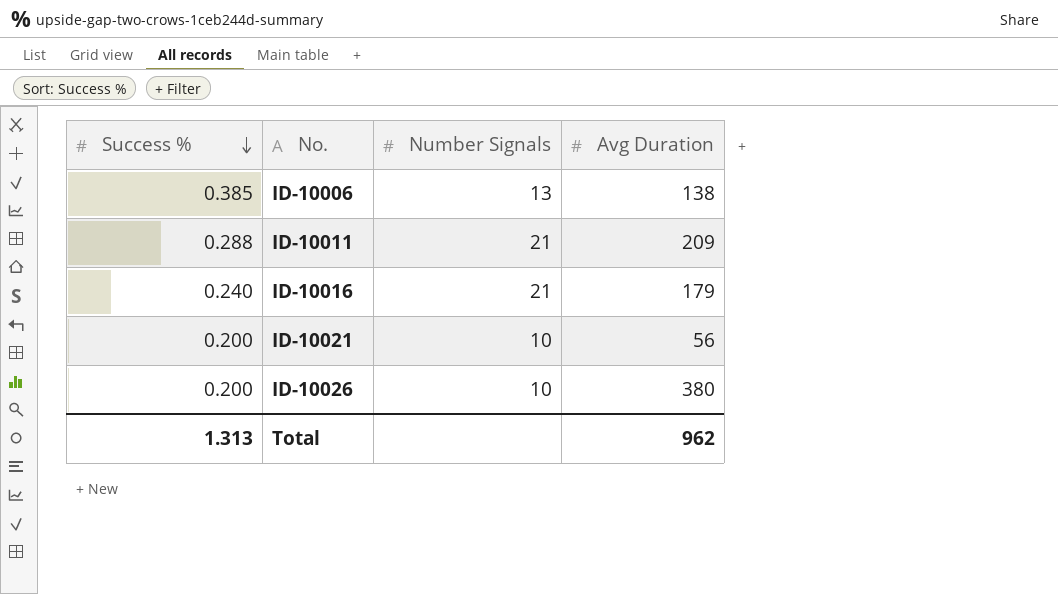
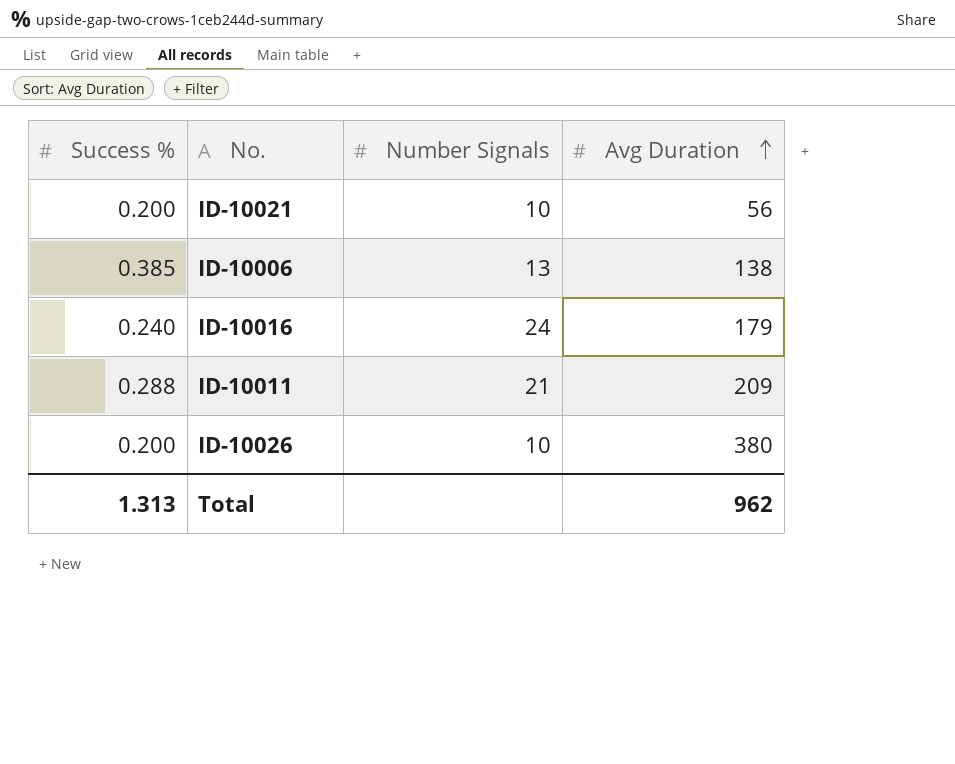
row order: Success % descending -> Avg Duration ascending
ID-10016 | Number Signals: 21 -> 24

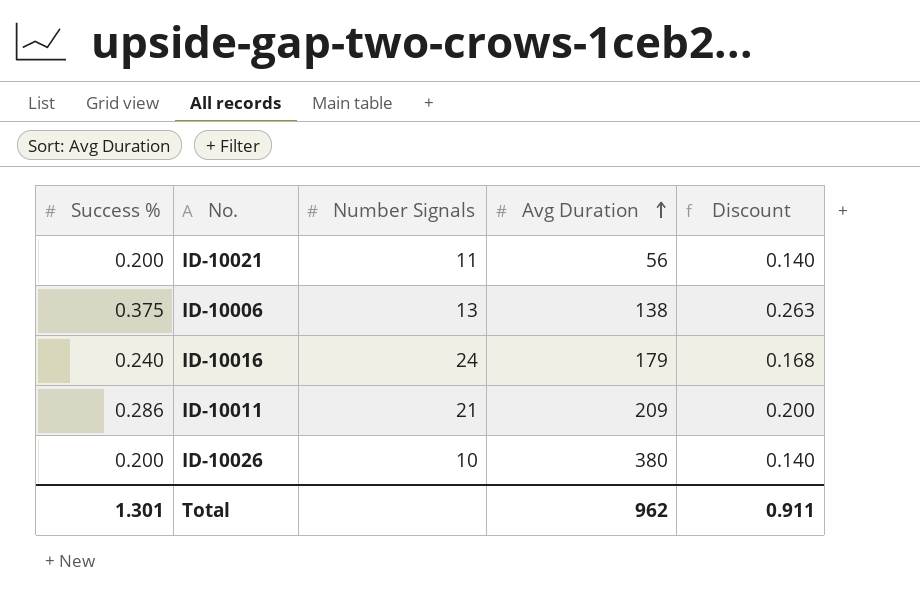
column Discount | formula: none -> [Success %] * 0.7
ID-10021 | Number Signals: 10 -> 11
ID-10006 | Success %: 0.385 -> 0.375
ID-10011 | Success %: 0.288 -> 0.286
Total | Success %: 1.313 -> 1.301

